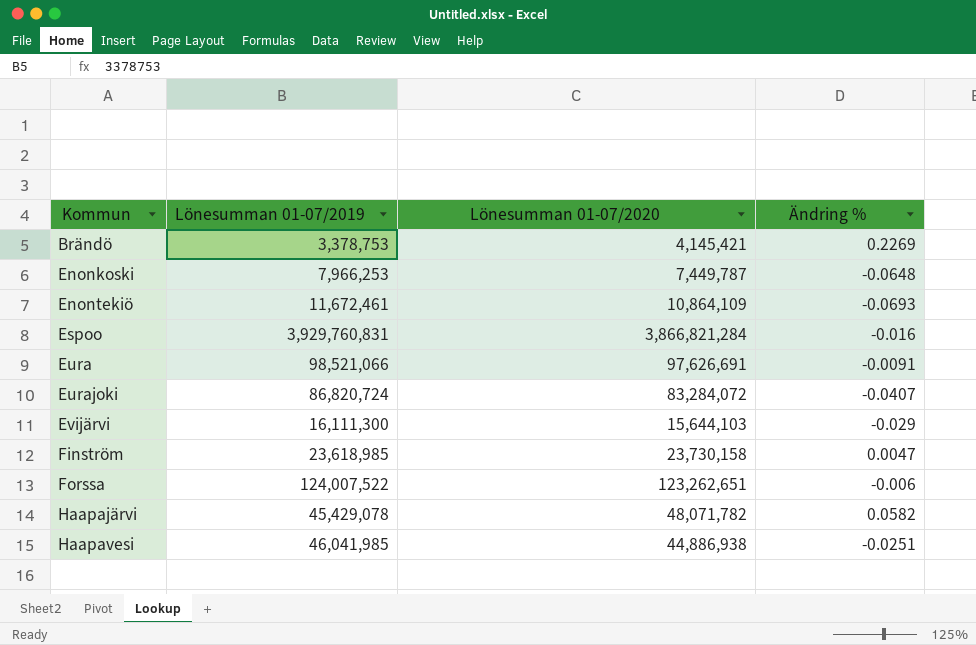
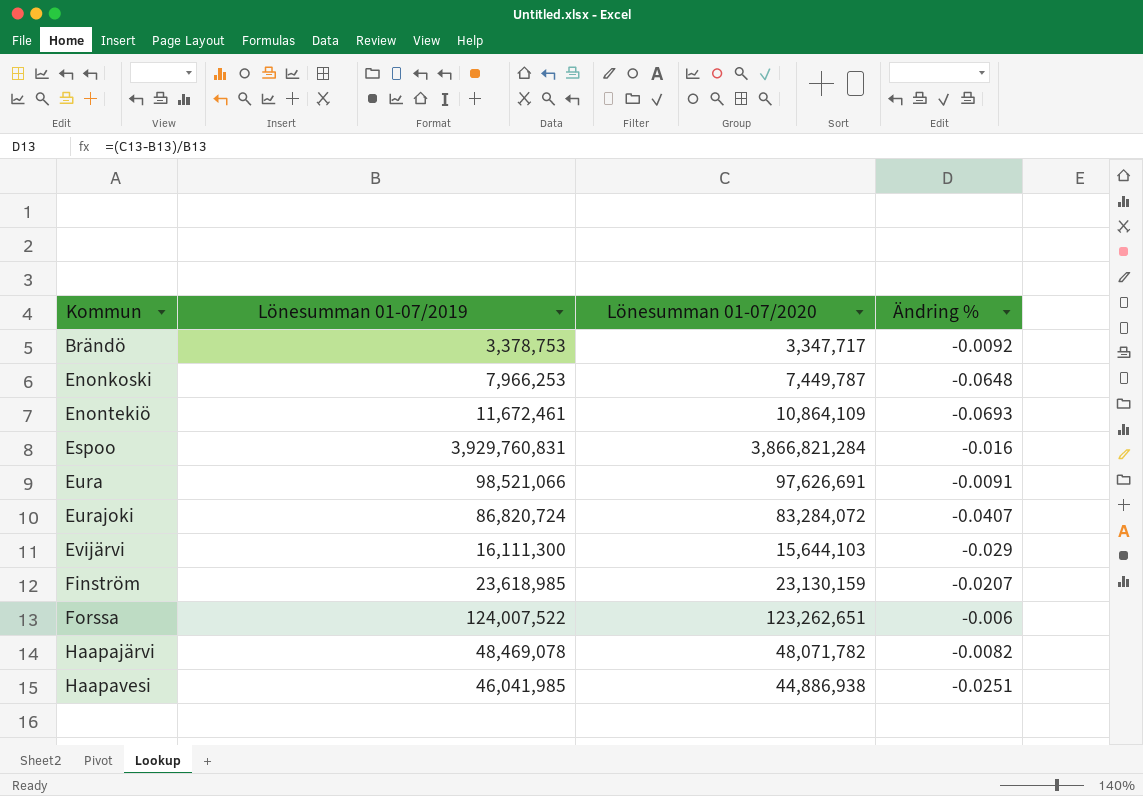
Brändö | Lönesumman 01-07/2020: 4,145,421 -> 3,347,717
Brändö | Ändring %: 0.2269 -> -0.0092
Finström | Lönesumman 01-07/2020: 23,730,158 -> 23,130,159
Finström | Ändring %: 0.0047 -> -0.0207
Haapajärvi | Lönesumman 01-07/2019: 45,429,078 -> 48,469,078
Haapajärvi | Ändring %: 0.0582 -> -0.0082

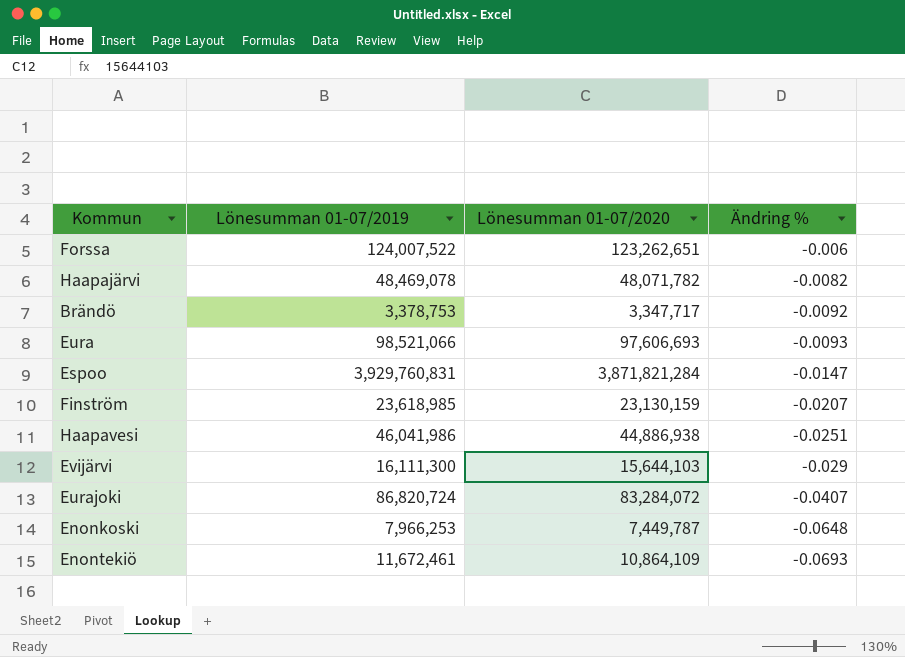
row order: Kommun ascending -> Ändring % descending
Eura | Lönesumman 01-07/2020: 97,626,691 -> 97,606,693
Eura | Ändring %: -0.0091 -> -0.0093
Espoo | Lönesumman 01-07/2020: 3,866,821,284 -> 3,871,821,284
Espoo | Ändring %: -0.016 -> -0.0147
Haapavesi | Lönesumman 01-07/2019: 46,041,985 -> 46,041,986

